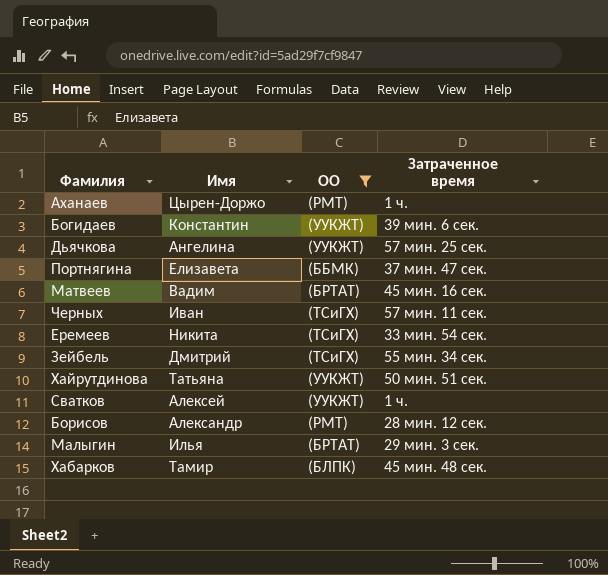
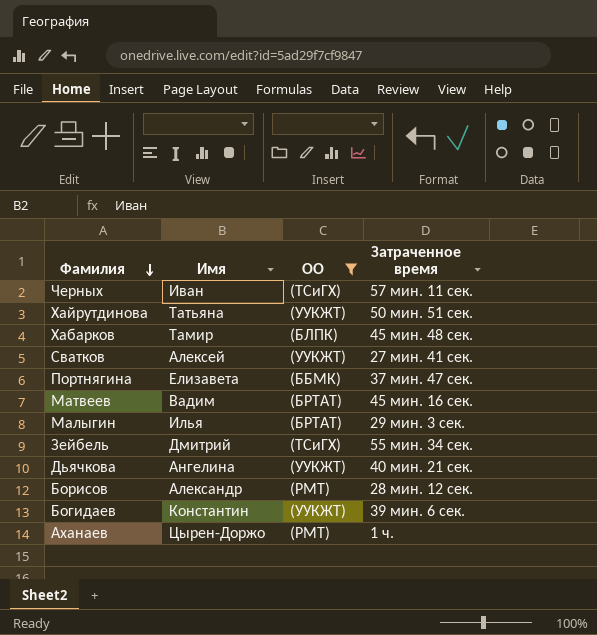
row order: none -> Фамилия descending
row Еремеев: Никита | (ТСиГХ) | 33 мин. 54 сек. -> none
Сватков | Затраченное время: 1 ч. -> 27 мин. 41 сек.
Дьячкова | Затраченное время: 57 мин. 25 сек. -> 40 мин. 21 сек.

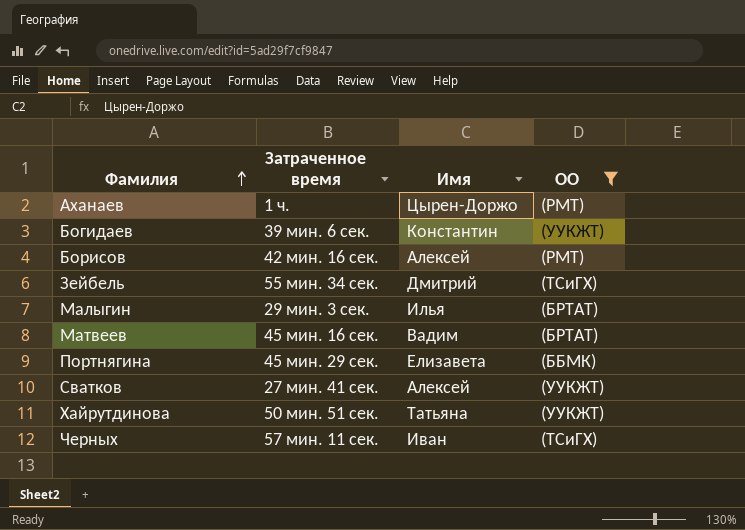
row order: Фамилия descending -> Фамилия ascending
column Затраченное время | position: 4 -> 2
row Хабарков: Тамир | (БЛПК) | 45 мин. 48 сек. -> none
row Дьячкова: Ангелина | (УУКЖТ) | 40 мин. 21 сек. -> none
Борисов | Затраченное время: 28 мин. 12 сек. -> 42 мин. 16 сек.
Борисов | Имя: Александр -> Алексей
Портнягина | Затраченное время: 37 мин. 47 сек. -> 45 мин. 29 сек.

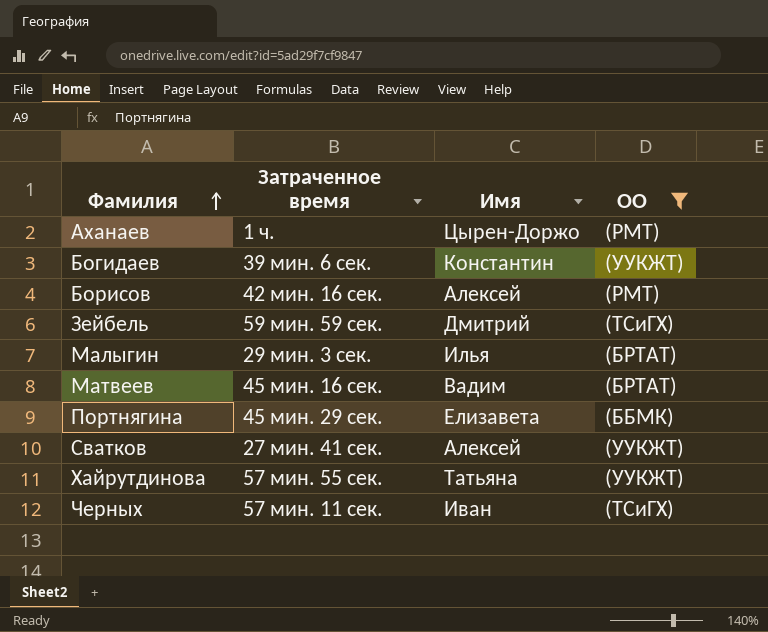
Зейбель | Затраченное время: 55 мин. 34 сек. -> 59 мин. 59 сек.
Хайрутдинова | Затраченное время: 50 мин. 51 сек. -> 57 мин. 55 сек.

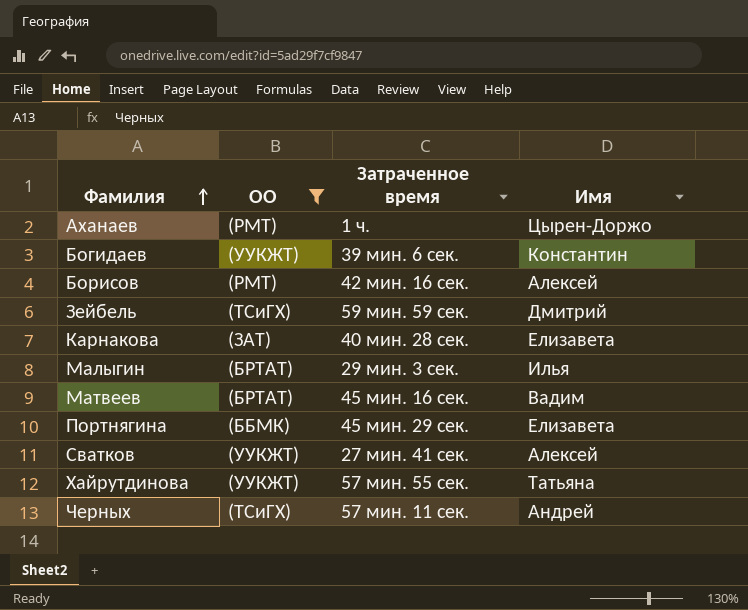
column ОО | position: 4 -> 2
row Карнакова: none -> (ЗАТ) | 40 мин. 28 сек. | Елизавета
Черных | Имя: Иван -> Андрей

